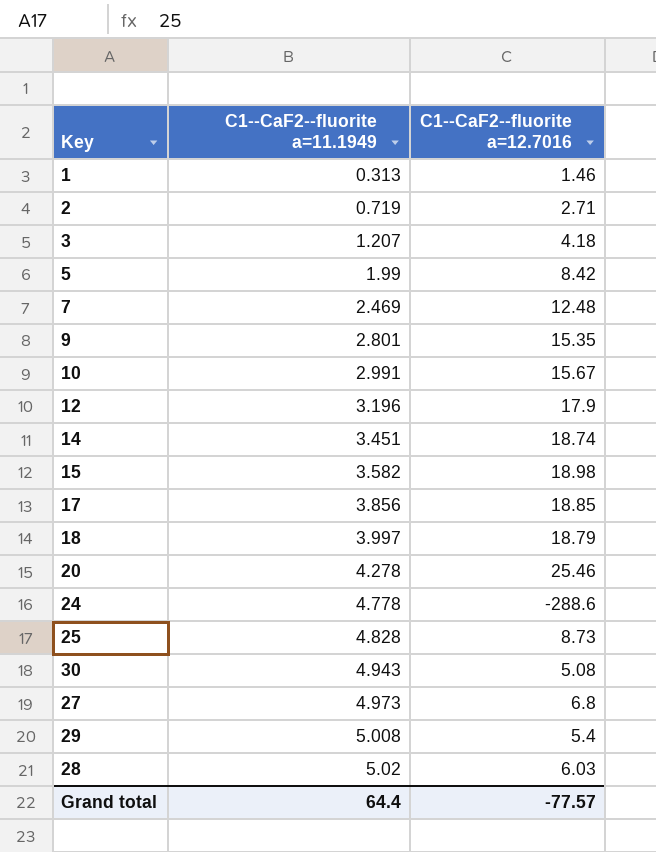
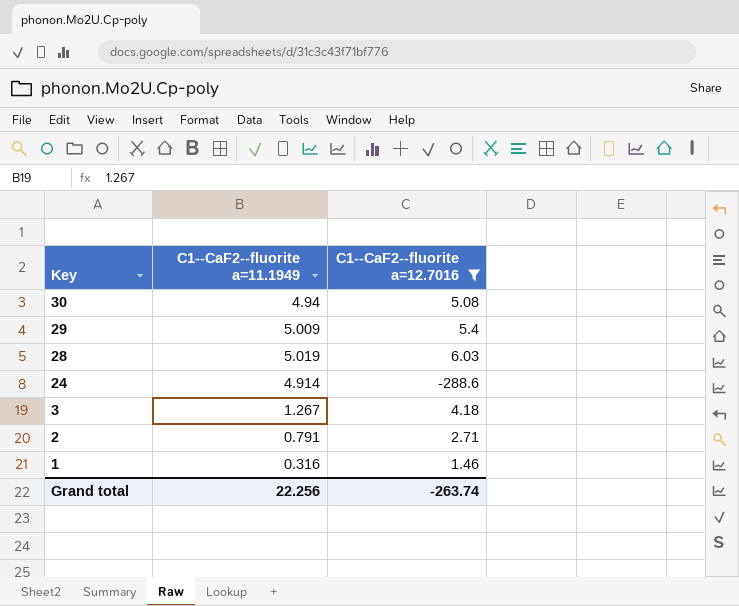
filter: none -> C1--CaF2--fluorite a=12.7016 <= 6.03
row order: C1--CaF2--fluorite a=11.1949 ascending -> Key descending
30 | C1--CaF2--fluorite a=11.1949: 4.943 -> 4.94
29 | C1--CaF2--fluorite a=11.1949: 5.008 -> 5.009
28 | C1--CaF2--fluorite a=11.1949: 5.02 -> 5.019
24 | C1--CaF2--fluorite a=11.1949: 4.778 -> 4.914
3 | C1--CaF2--fluorite a=11.1949: 1.207 -> 1.267
2 | C1--CaF2--fluorite a=11.1949: 0.719 -> 0.791
1 | C1--CaF2--fluorite a=11.1949: 0.313 -> 0.316
Grand total | C1--CaF2--fluorite a=11.1949: 64.4 -> 22.256
Grand total | C1--CaF2--fluorite a=12.7016: -77.57 -> -263.74

